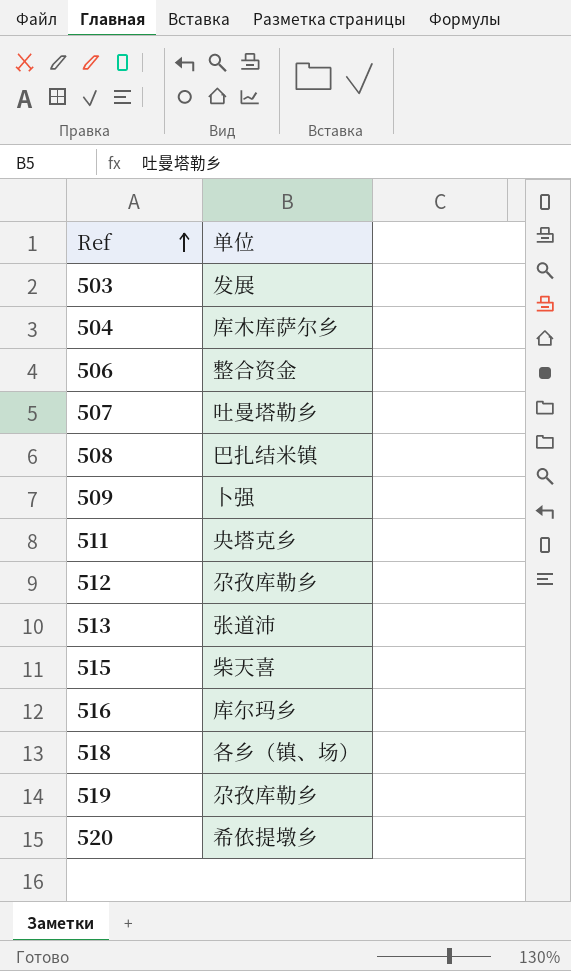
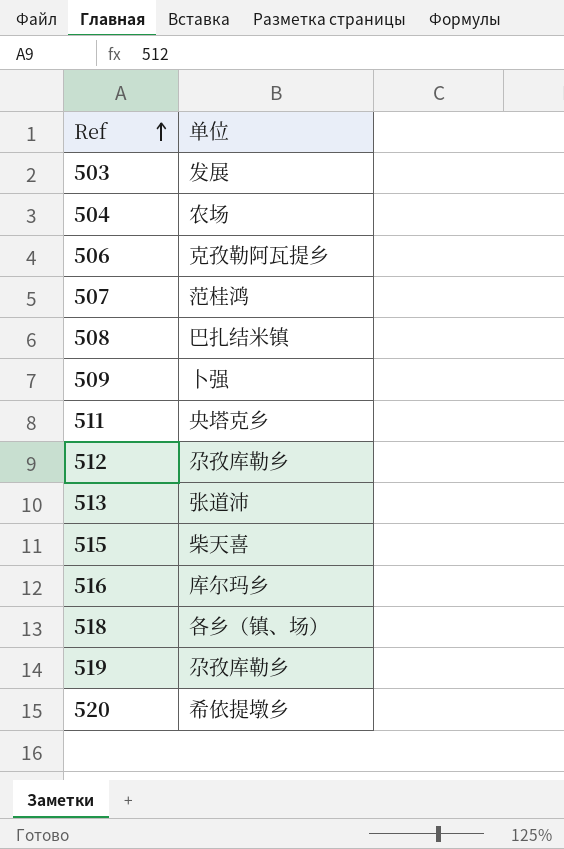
504 | 单位: 库木库萨尔乡 -> 农场
506 | 单位: 整合资金 -> 克孜勒阿瓦提乡
507 | 单位: 吐曼塔勒乡 -> 范桂鸿

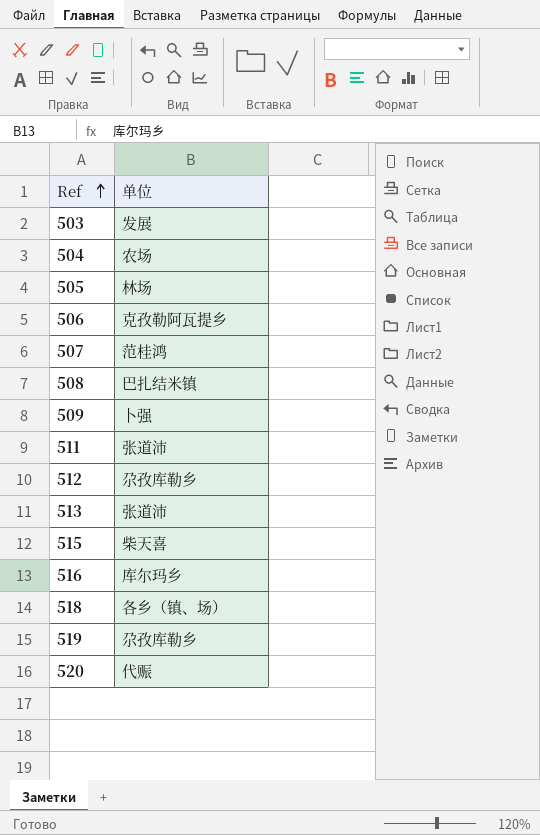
row 505: none -> 林场
511 | 单位: 央塔克乡 -> 张道沛
520 | 单位: 希依提墩乡 -> 代赈

